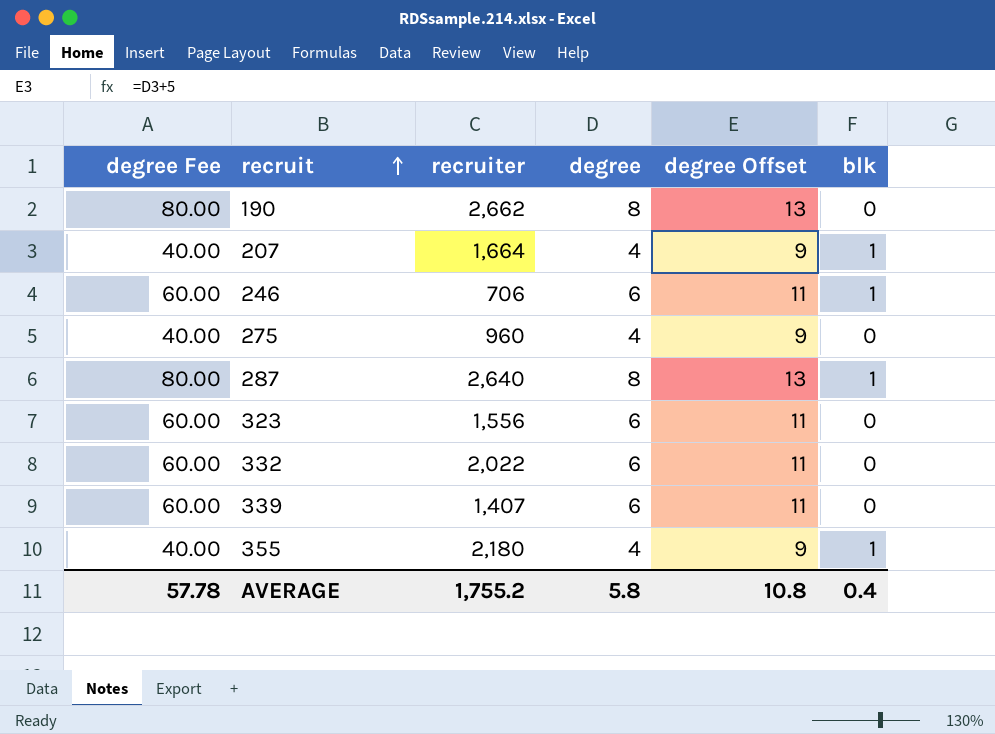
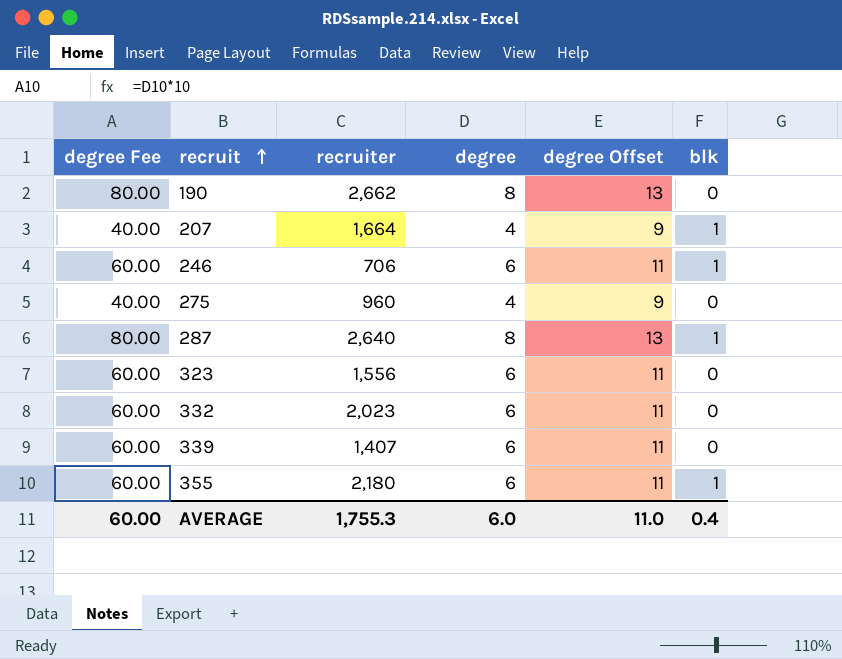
332 | recruiter: 2,022 -> 2,023
355 | degree Fee: 40.00 -> 60.00
355 | degree: 4 -> 6
355 | degree Offset: 9 -> 11
AVERAGE | degree Fee: 57.78 -> 60.00
AVERAGE | recruiter: 1,755.2 -> 1,755.3
AVERAGE | degree: 5.8 -> 6.0
AVERAGE | degree Offset: 10.8 -> 11.0

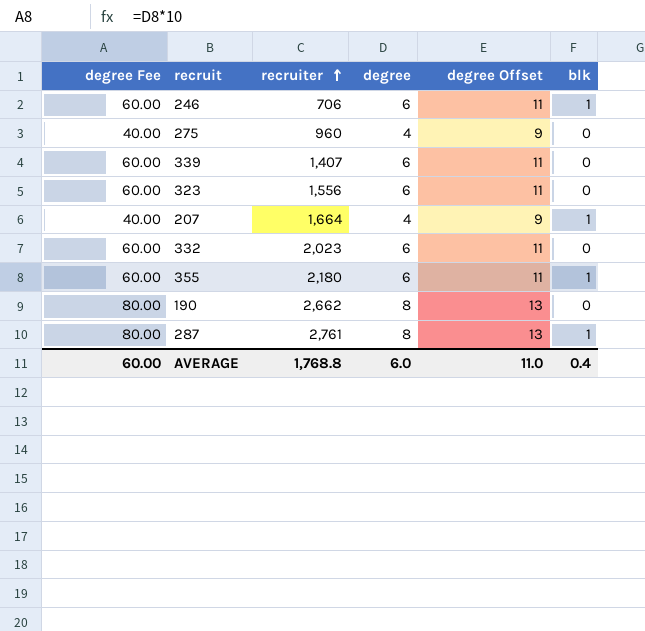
row order: recruit ascending -> recruiter ascending
287 | recruiter: 2,640 -> 2,761
AVERAGE | recruiter: 1,755.3 -> 1,768.8

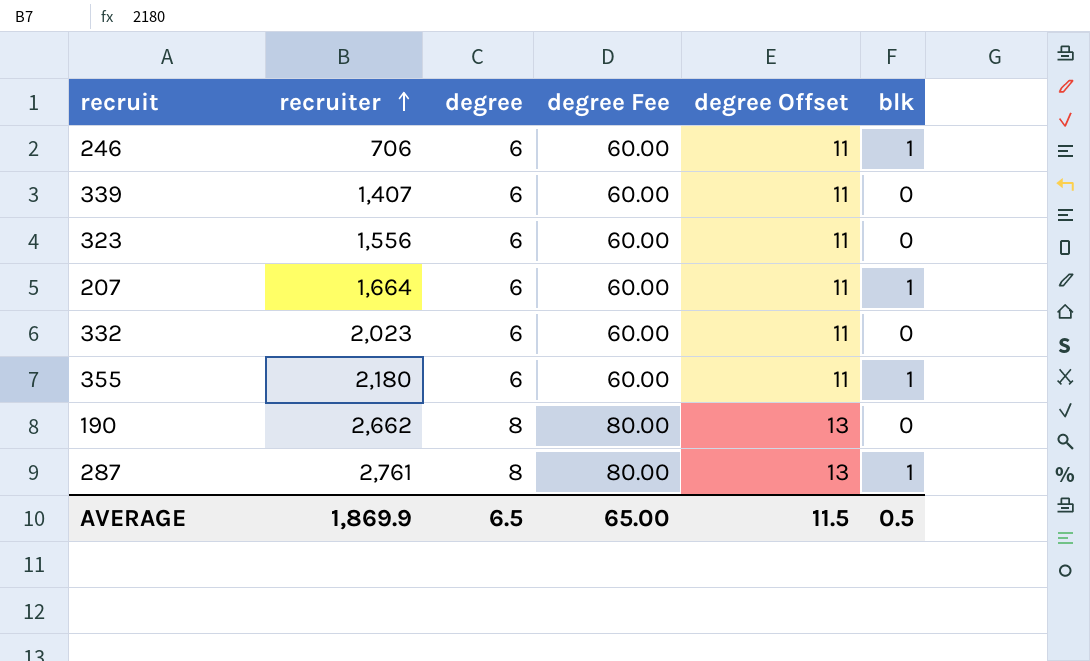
column degree Fee | position: 1 -> 4
row 275: 40.00 | 960 | 4 | 9 | 0 -> none
207 | degree: 4 -> 6
207 | degree Fee: 40.00 -> 60.00
207 | degree Offset: 9 -> 11
AVERAGE | recruiter: 1,768.8 -> 1,869.9
AVERAGE | degree: 6.0 -> 6.5
AVERAGE | degree Fee: 60.00 -> 65.00
AVERAGE | degree Offset: 11.0 -> 11.5
AVERAGE | blk: 0.4 -> 0.5

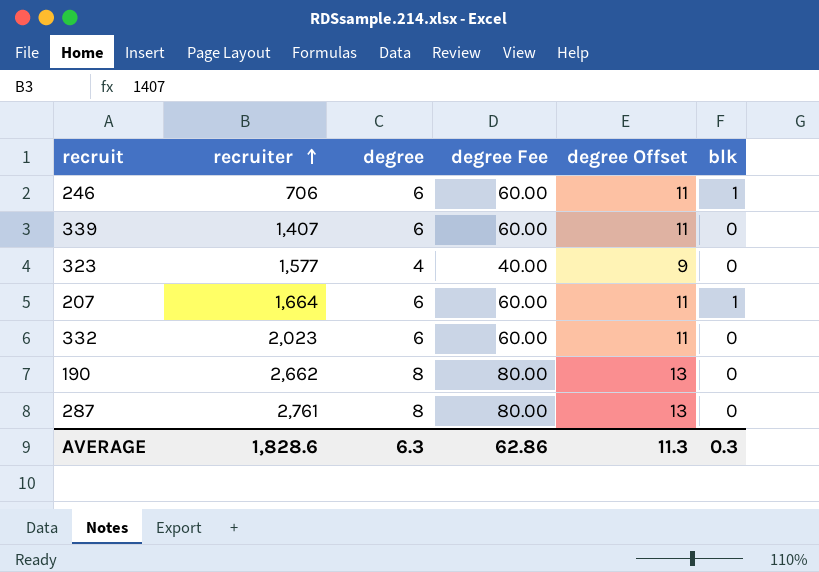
row 355: 2,180 | 6 | 60.00 | 11 | 1 -> none
323 | recruiter: 1,556 -> 1,577
323 | degree: 6 -> 4
323 | degree Fee: 60.00 -> 40.00
323 | degree Offset: 11 -> 9
287 | blk: 1 -> 0
AVERAGE | recruiter: 1,869.9 -> 1,828.6
AVERAGE | degree: 6.5 -> 6.3
AVERAGE | degree Fee: 65.00 -> 62.86
AVERAGE | degree Offset: 11.5 -> 11.3
AVERAGE | blk: 0.5 -> 0.3

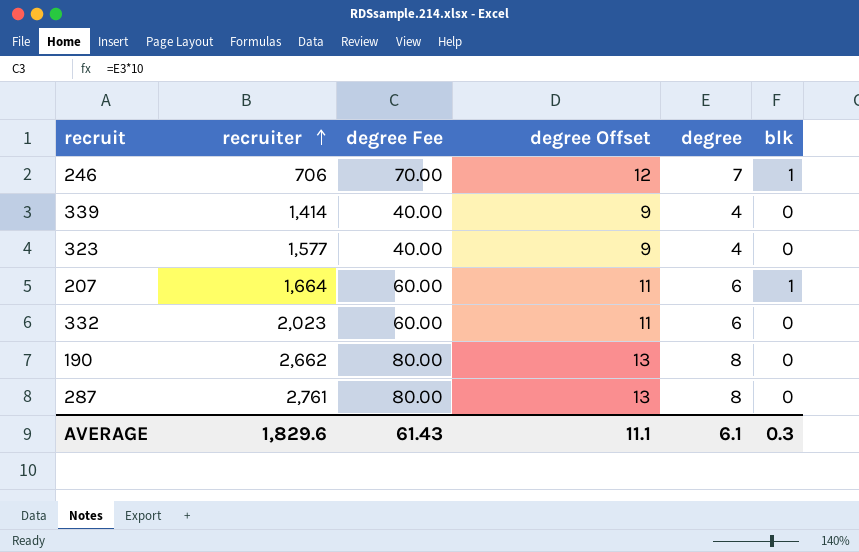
column degree | position: 3 -> 5
246 | degree Fee: 60.00 -> 70.00
246 | degree Offset: 11 -> 12
246 | degree: 6 -> 7
339 | recruiter: 1,407 -> 1,414
339 | degree Fee: 60.00 -> 40.00
339 | degree Offset: 11 -> 9
339 | degree: 6 -> 4
AVERAGE | recruiter: 1,828.6 -> 1,829.6
AVERAGE | degree Fee: 62.86 -> 61.43
AVERAGE | degree Offset: 11.3 -> 11.1
AVERAGE | degree: 6.3 -> 6.1

